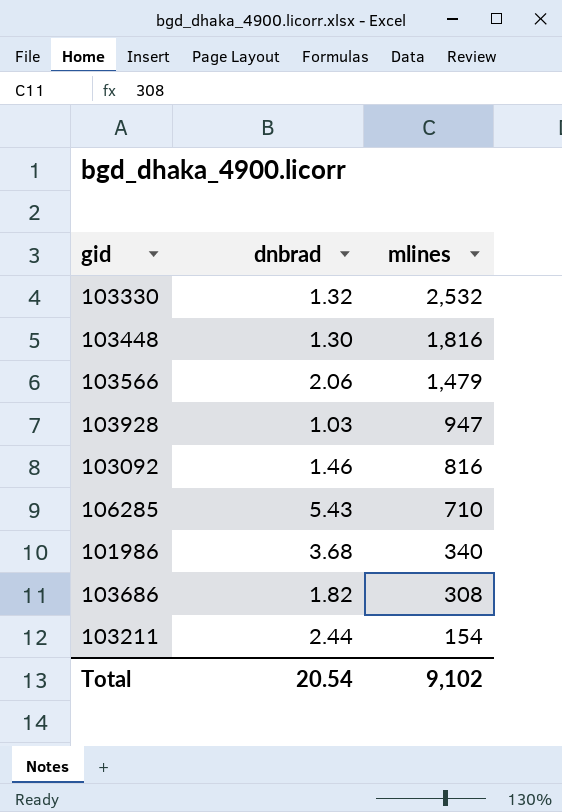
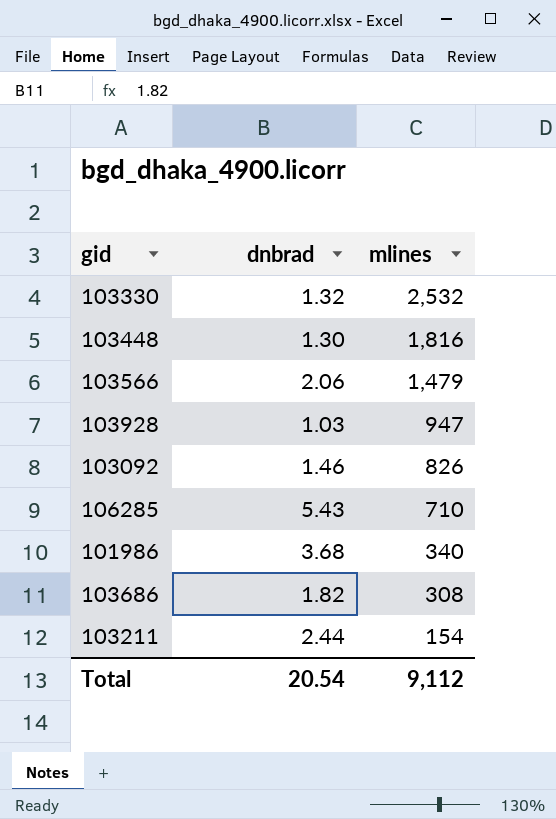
103092 | mlines: 816 -> 826
Total | mlines: 9,102 -> 9,112

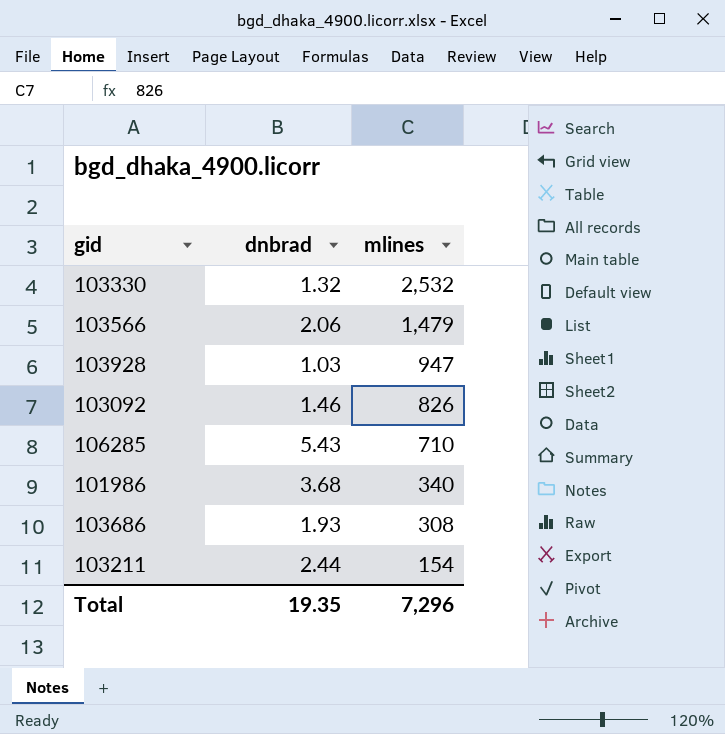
row 103448: 1.30 | 1,816 -> none
103686 | dnbrad: 1.82 -> 1.93
Total | dnbrad: 20.54 -> 19.35
Total | mlines: 9,112 -> 7,296

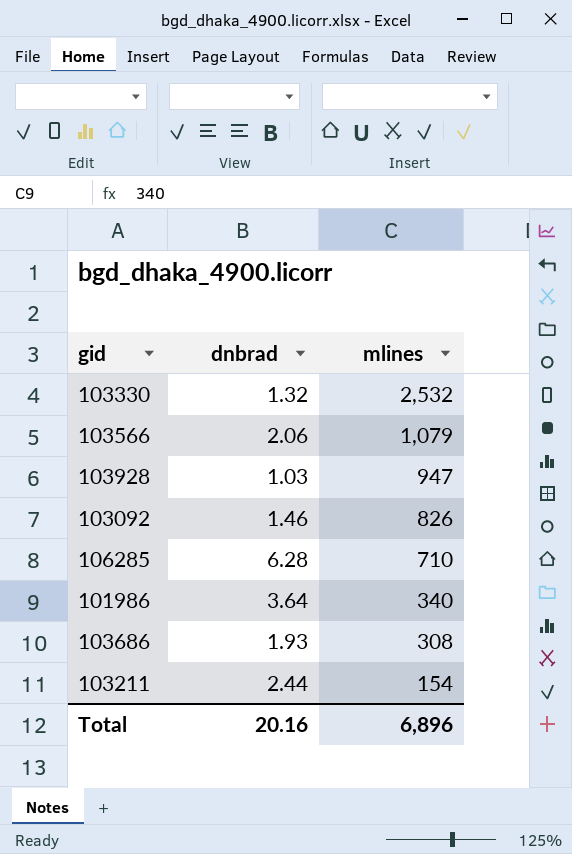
103566 | mlines: 1,479 -> 1,079
106285 | dnbrad: 5.43 -> 6.28
101986 | dnbrad: 3.68 -> 3.64
Total | dnbrad: 19.35 -> 20.16
Total | mlines: 7,296 -> 6,896

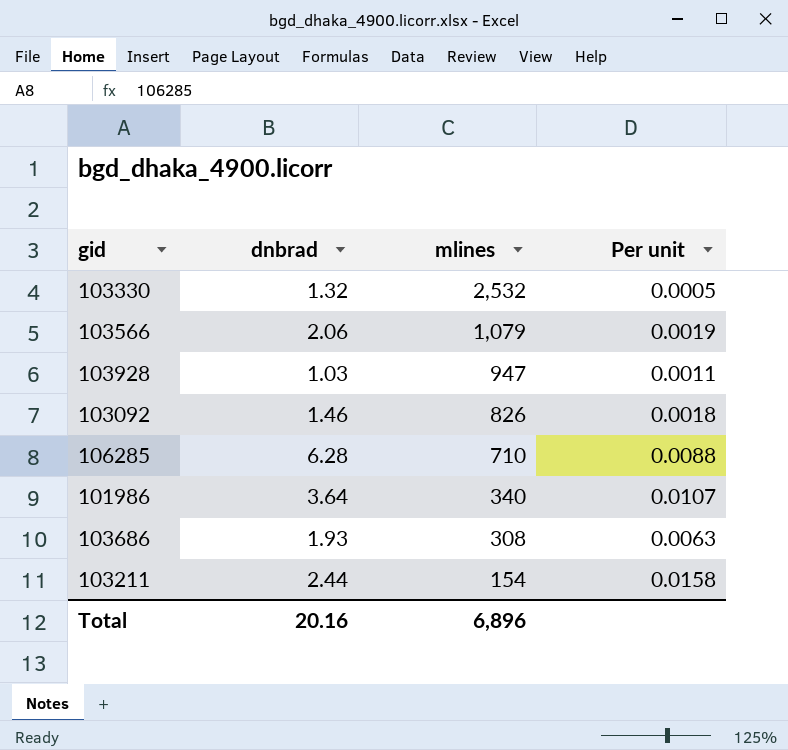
column Per unit | formula: none -> [dnbrad] / [mlines]

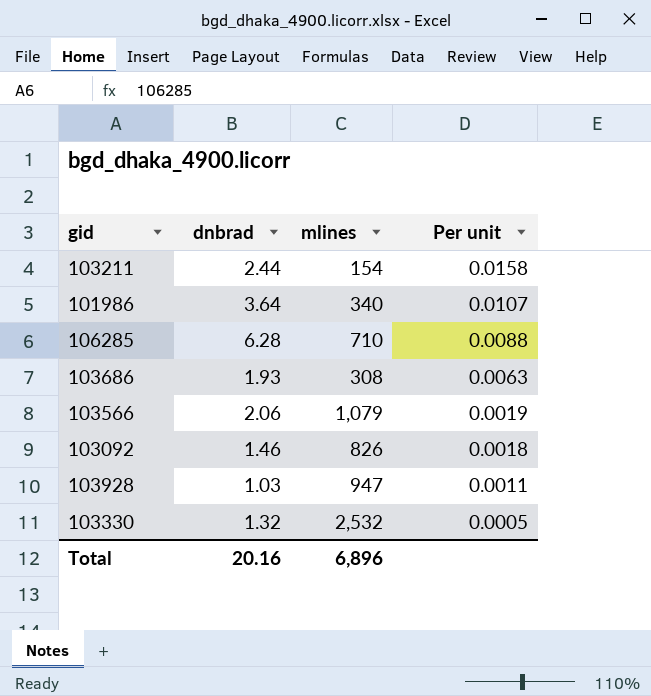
row order: mlines descending -> Per unit descending

